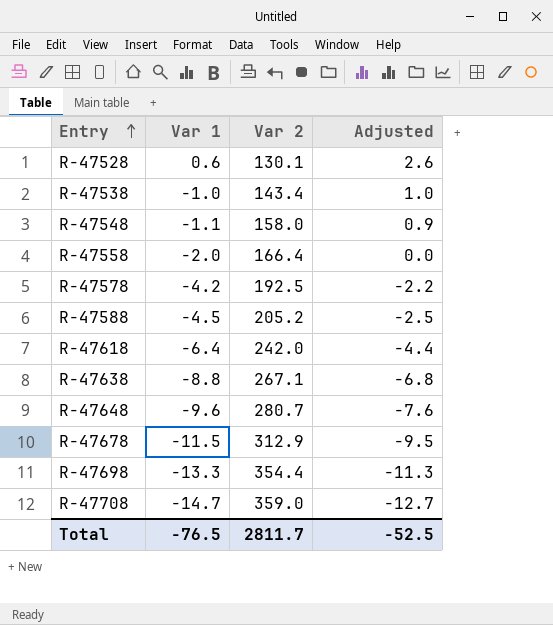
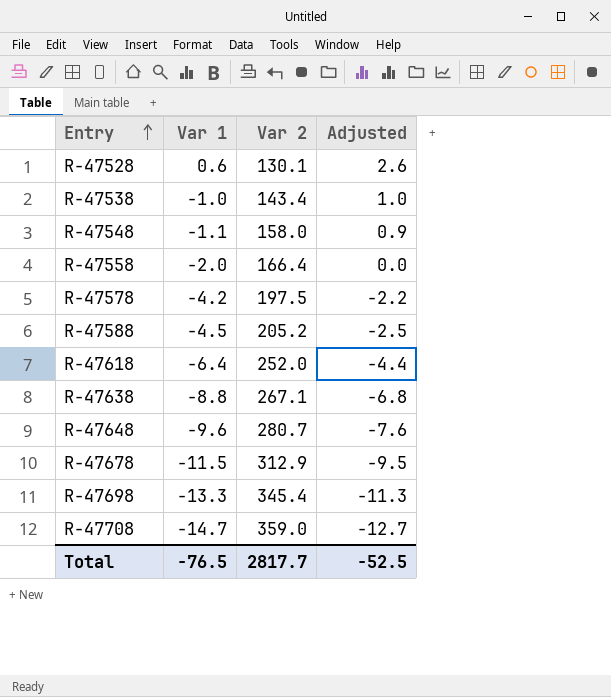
R-47578 | Var 2: 192.5 -> 197.5
R-47618 | Var 2: 242.0 -> 252.0
R-47698 | Var 2: 354.4 -> 345.4
Total | Var 2: 2811.7 -> 2817.7

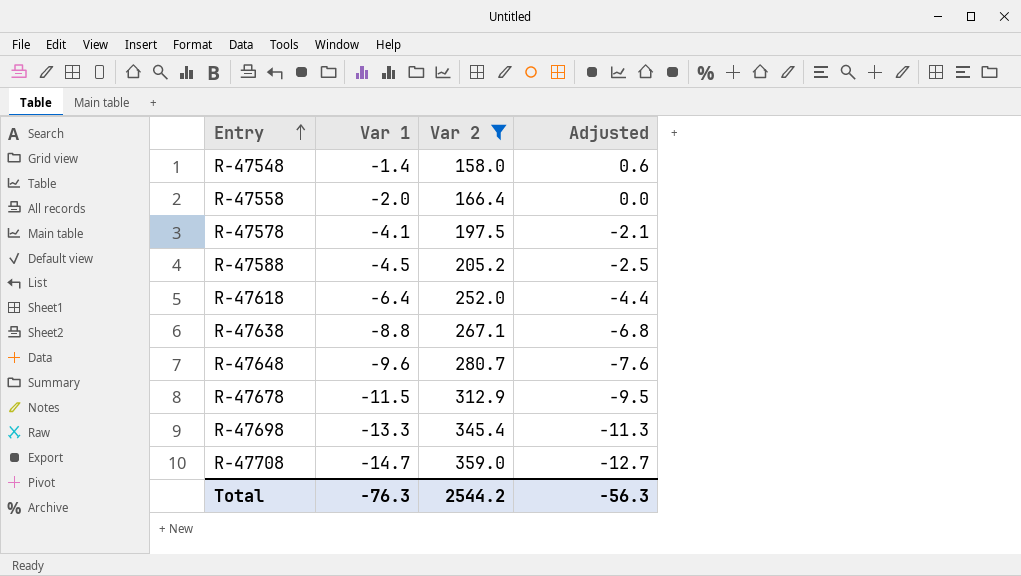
filter: none -> Var 2 >= 158.0
R-47548 | Var 1: -1.1 -> -1.4
R-47548 | Adjusted: 0.9 -> 0.6
R-47578 | Var 1: -4.2 -> -4.1
R-47578 | Adjusted: -2.2 -> -2.1
Total | Var 1: -76.5 -> -76.3
Total | Var 2: 2817.7 -> 2544.2
Total | Adjusted: -52.5 -> -56.3

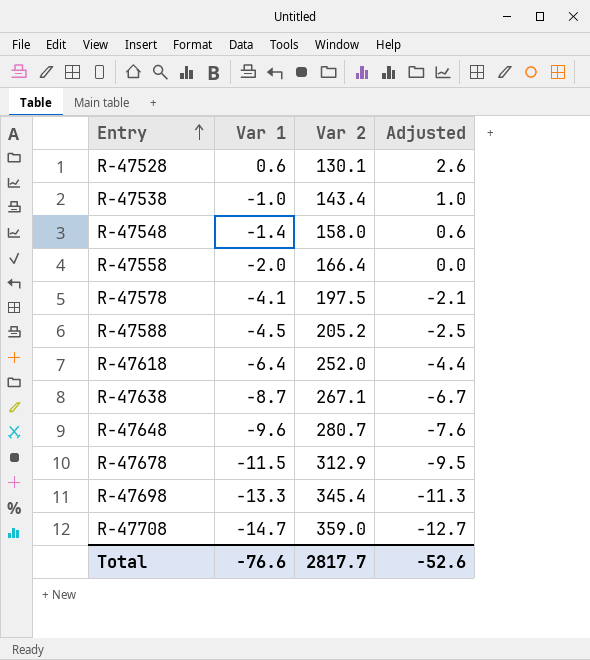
filter: Var 2 >= 158.0 -> none
R-47638 | Var 1: -8.8 -> -8.7
R-47638 | Adjusted: -6.8 -> -6.7
Total | Var 1: -76.3 -> -76.6
Total | Var 2: 2544.2 -> 2817.7
Total | Adjusted: -56.3 -> -52.6

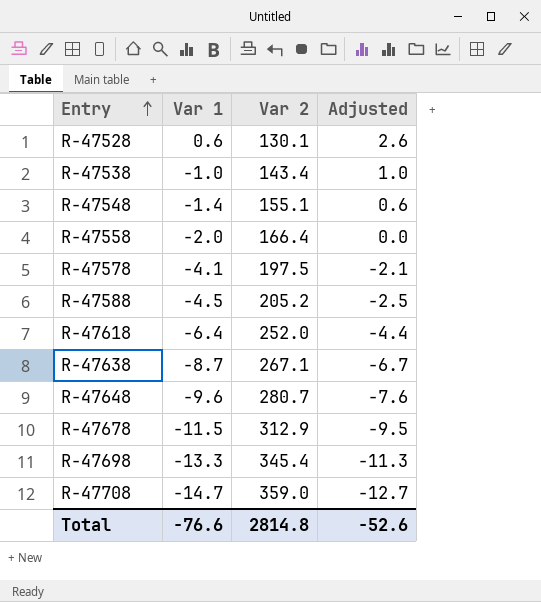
R-47548 | Var 2: 158.0 -> 155.1
Total | Var 2: 2817.7 -> 2814.8

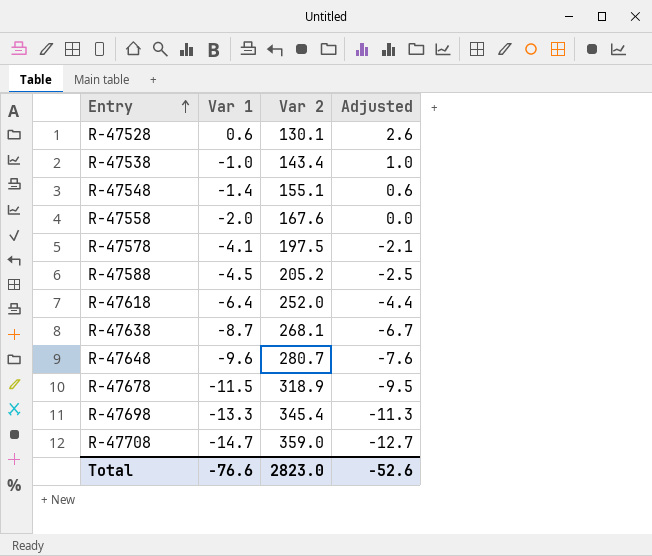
R-47558 | Var 2: 166.4 -> 167.6
R-47638 | Var 2: 267.1 -> 268.1
R-47678 | Var 2: 312.9 -> 318.9
Total | Var 2: 2814.8 -> 2823.0

